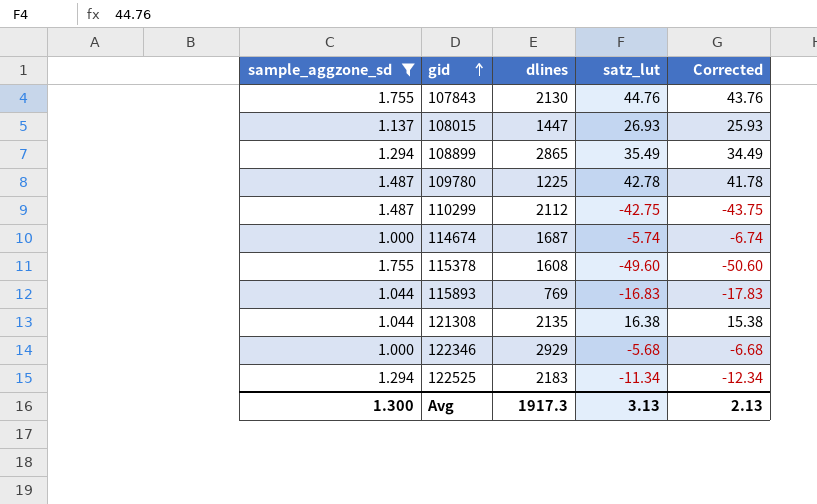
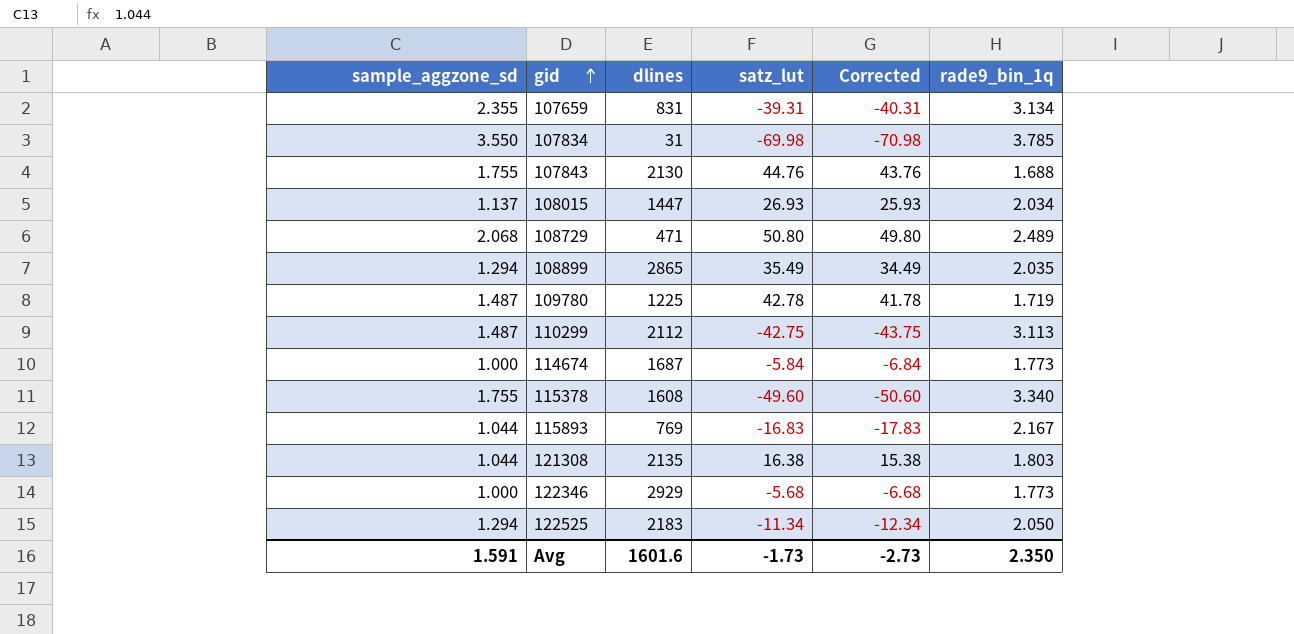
filter: sample_aggzone_sd <= 1.755 -> none
column rade9_bin_1q | position: none -> 6
114674 | satz_lut: -5.74 -> -5.84
114674 | Corrected: -6.74 -> -6.84
Avg | sample_aggzone_sd: 1.300 -> 1.591
Avg | dlines: 1917.3 -> 1601.6
Avg | satz_lut: 3.13 -> -1.73
Avg | Corrected: 2.13 -> -2.73

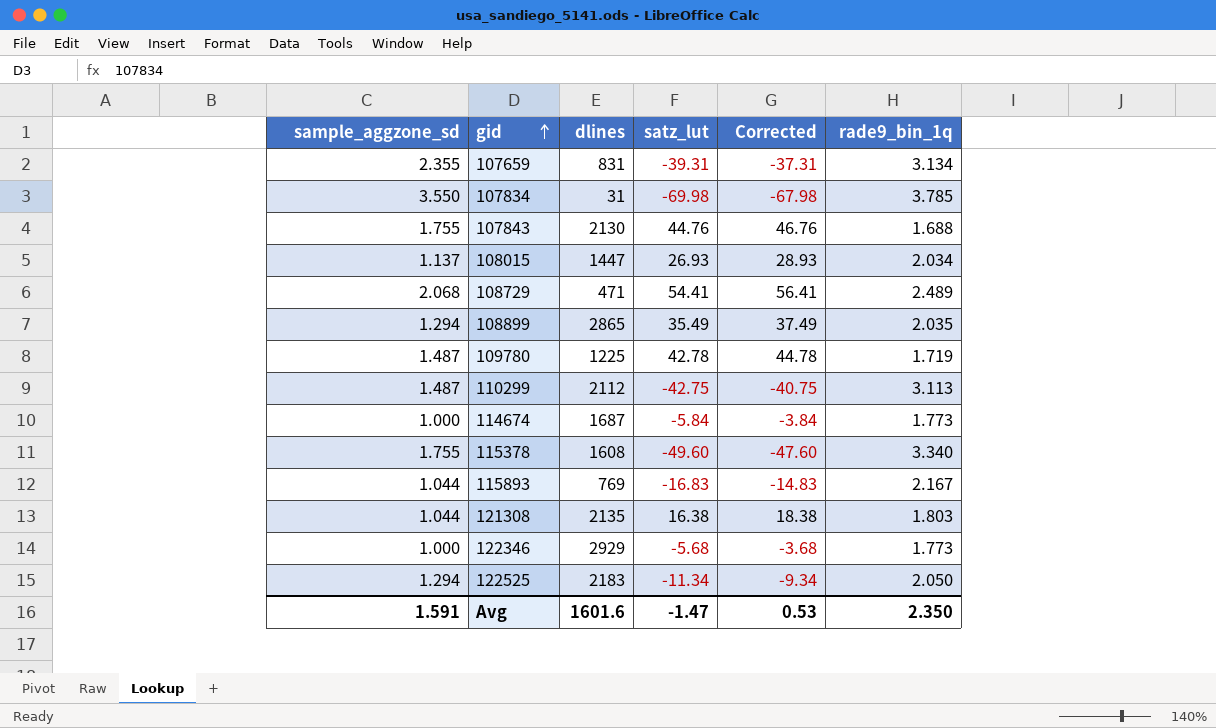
column Corrected | formula: [satz_lut] - 1 -> [satz_lut] + 2
108729 | satz_lut: 50.80 -> 54.41
Avg | satz_lut: -1.73 -> -1.47
Avg | Corrected: -2.73 -> 0.53

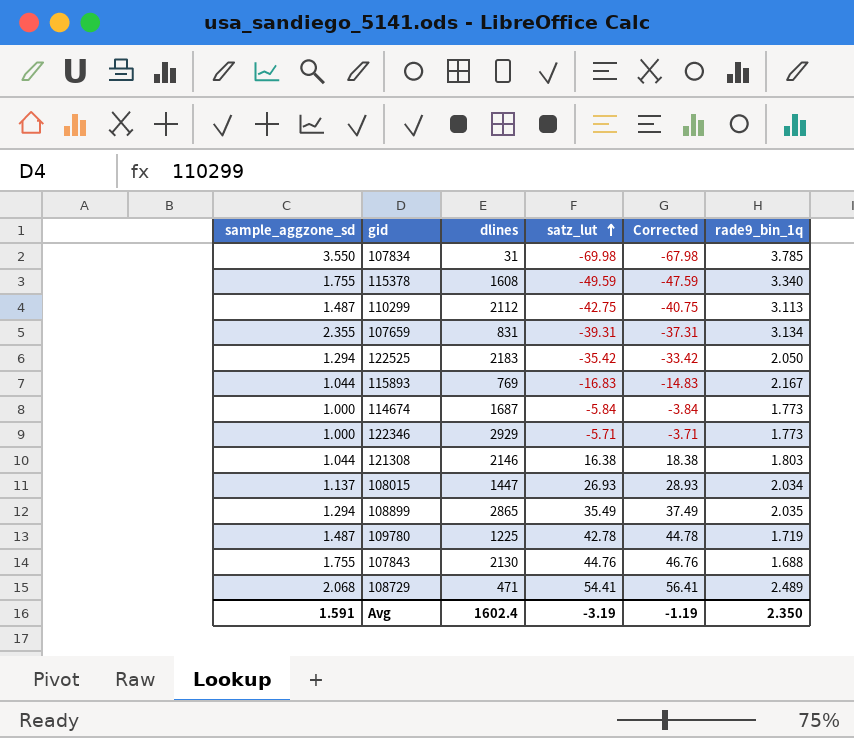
row order: gid ascending -> satz_lut ascending
115378 | satz_lut: -49.60 -> -49.59
115378 | Corrected: -47.60 -> -47.59
122525 | satz_lut: -11.34 -> -35.42
122525 | Corrected: -9.34 -> -33.42
122346 | satz_lut: -5.68 -> -5.71
122346 | Corrected: -3.68 -> -3.71
121308 | dlines: 2135 -> 2146
Avg | dlines: 1601.6 -> 1602.4
Avg | satz_lut: -1.47 -> -3.19
Avg | Corrected: 0.53 -> -1.19

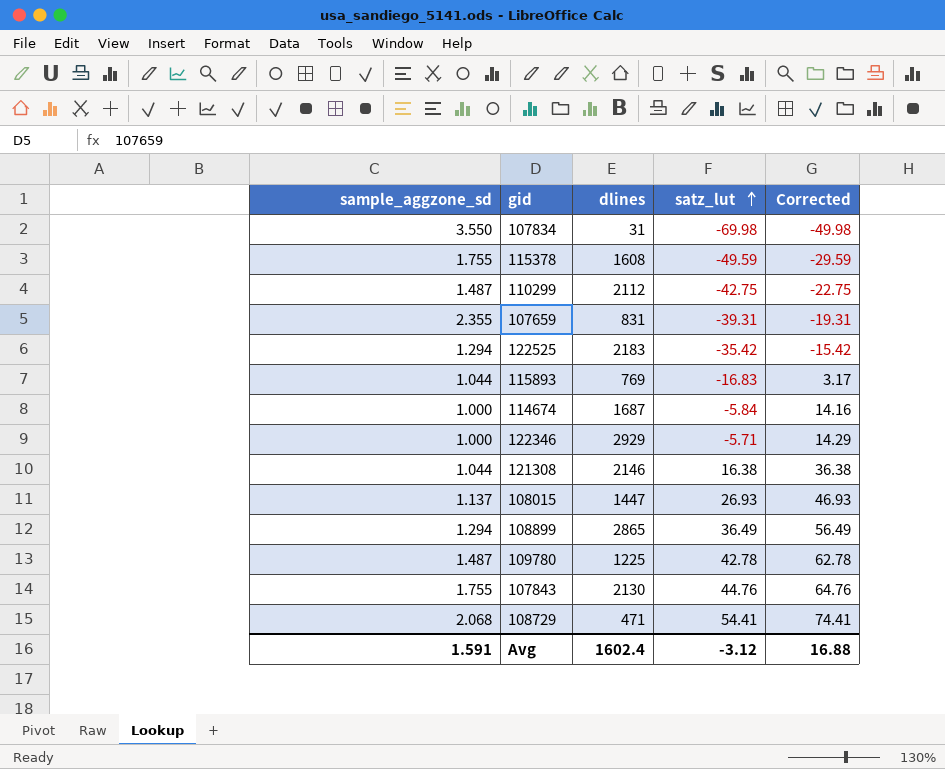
column rade9_bin_1q | position: 6 -> none
column Corrected | formula: [satz_lut] + 2 -> [satz_lut] + 20
108899 | satz_lut: 35.49 -> 36.49
Avg | satz_lut: -3.19 -> -3.12
Avg | Corrected: -1.19 -> 16.88

